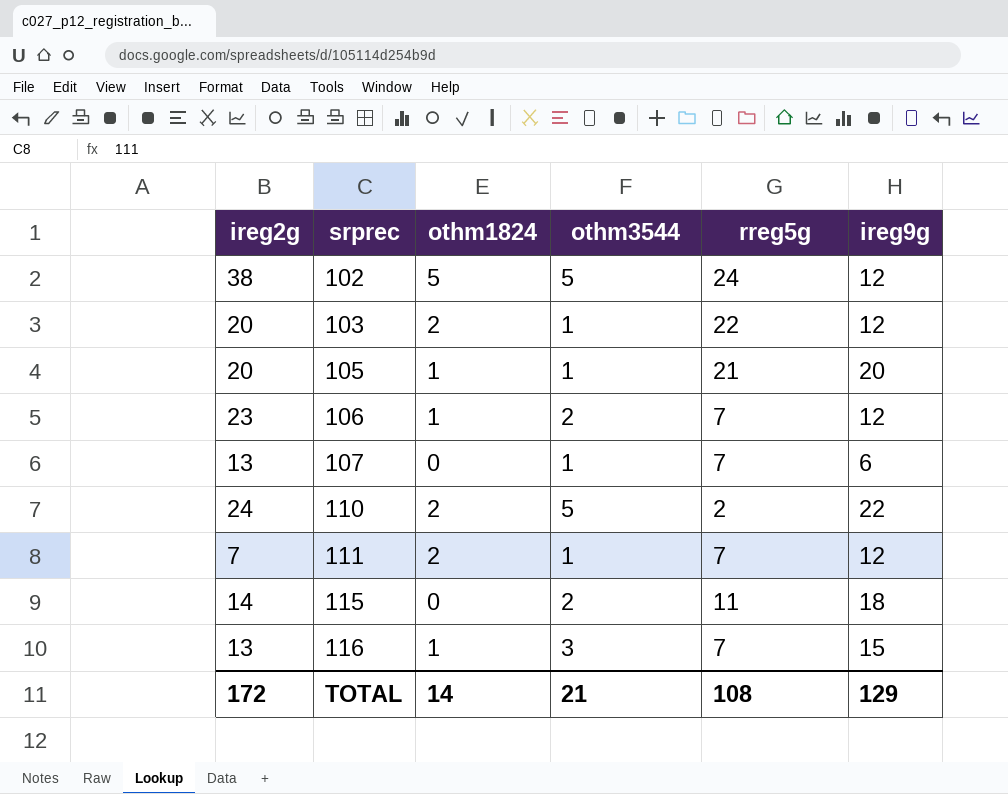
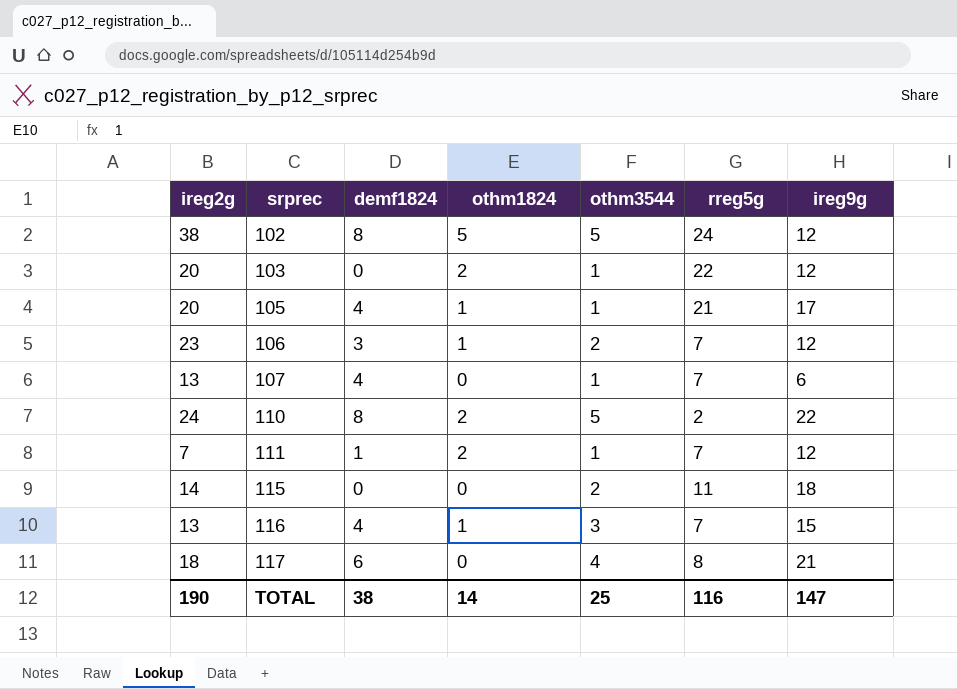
column demf1824 | position: none -> 3
105 | ireg9g: 20 -> 17
row 117: none -> 18 | 6 | 0 | 4 | 8 | 21
TOTAL | ireg2g: 172 -> 190
TOTAL | othm3544: 21 -> 25
TOTAL | rreg5g: 108 -> 116
TOTAL | ireg9g: 129 -> 147

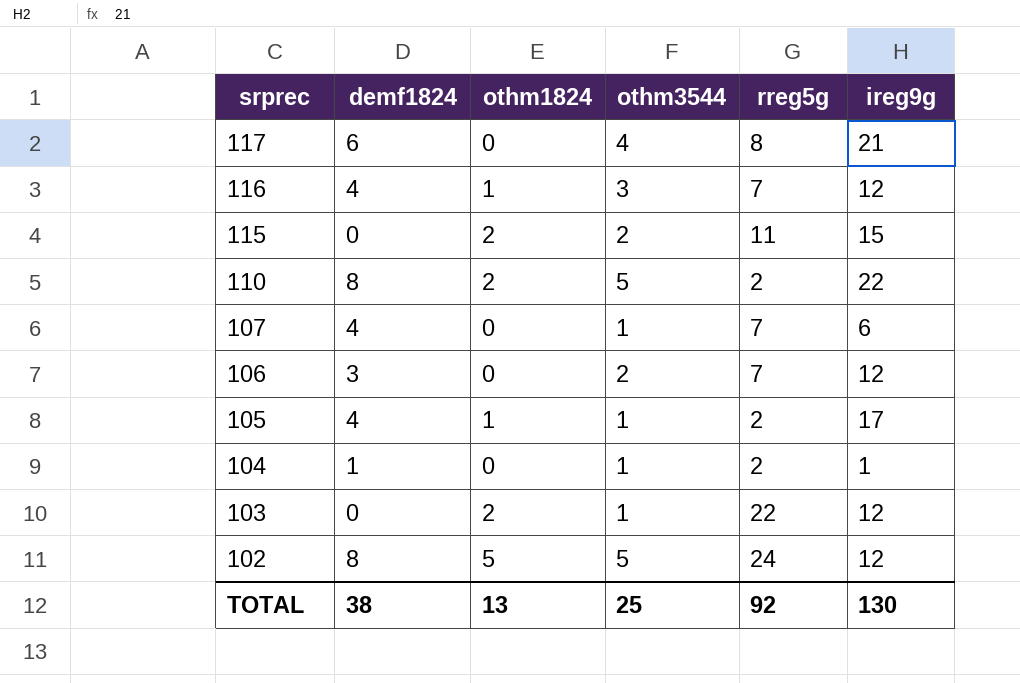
row order: srprec ascending -> srprec descending
column ireg2g | position: 1 -> none
row 111: 7 | 1 | 2 | 1 | 7 | 12 -> none
116 | ireg9g: 15 -> 12
115 | othm1824: 0 -> 2
115 | ireg9g: 18 -> 15
106 | othm1824: 1 -> 0
105 | rreg5g: 21 -> 2
row 104: none -> 1 | 0 | 1 | 2 | 1
TOTAL | othm1824: 14 -> 13
TOTAL | rreg5g: 116 -> 92
TOTAL | ireg9g: 147 -> 130

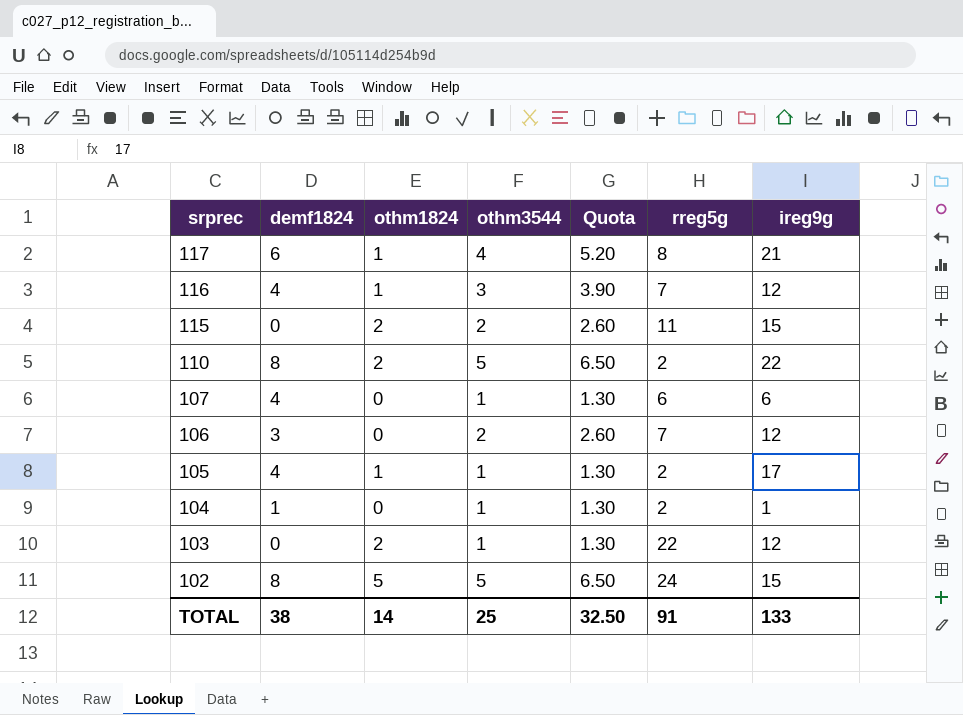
column Quota | formula: none -> [othm3544] * 1.3
117 | othm1824: 0 -> 1
107 | rreg5g: 7 -> 6
102 | ireg9g: 12 -> 15
TOTAL | othm1824: 13 -> 14
TOTAL | rreg5g: 92 -> 91
TOTAL | ireg9g: 130 -> 133

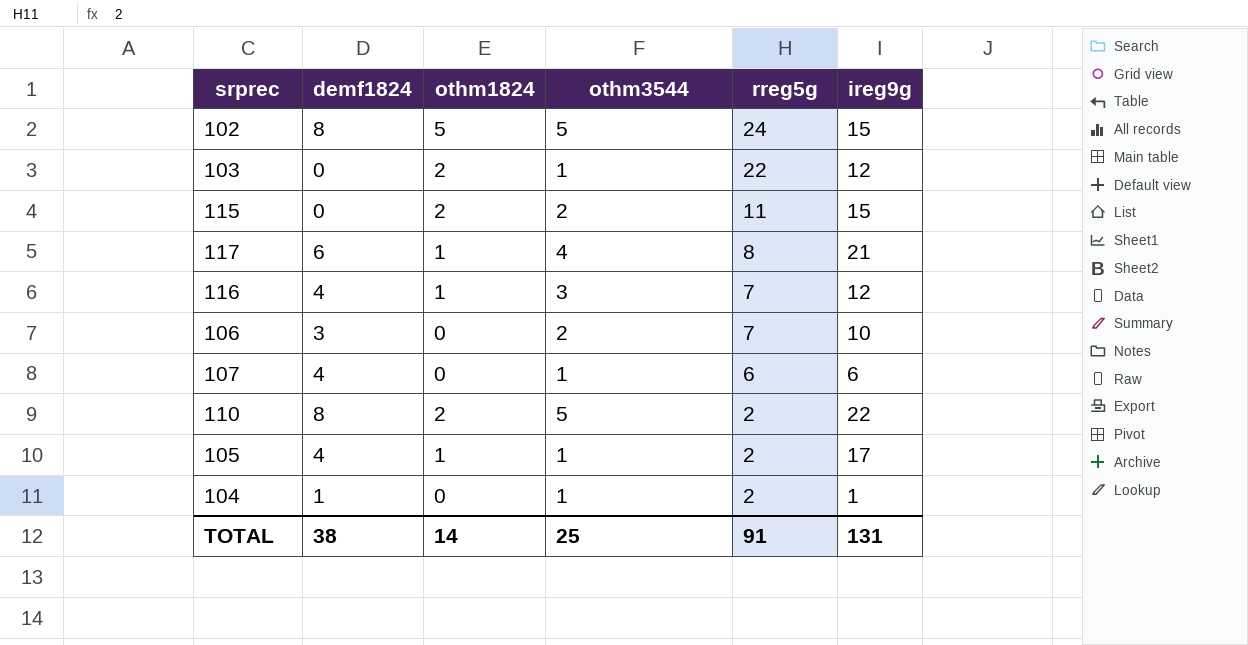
row order: srprec descending -> rreg5g descending
column Quota | formula: [othm3544] * 1.3 -> none
106 | ireg9g: 12 -> 10
TOTAL | ireg9g: 133 -> 131

